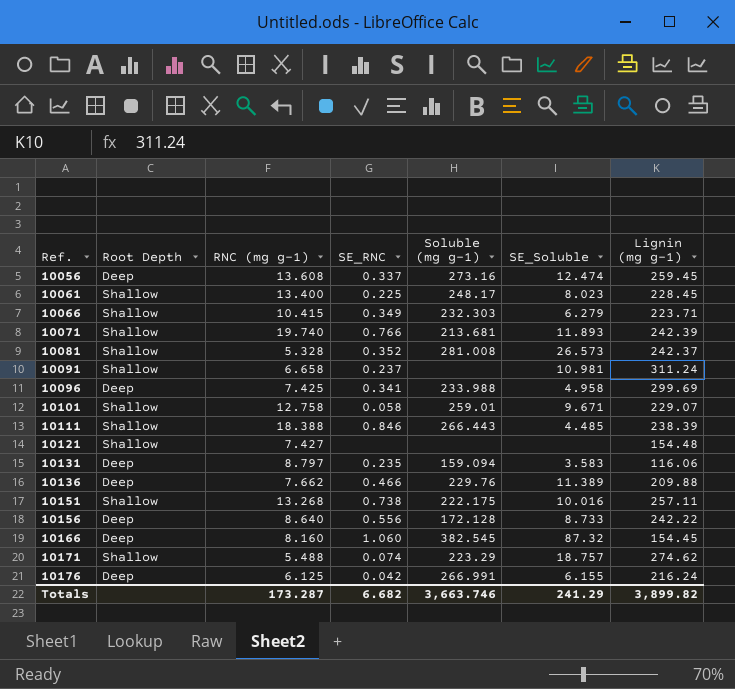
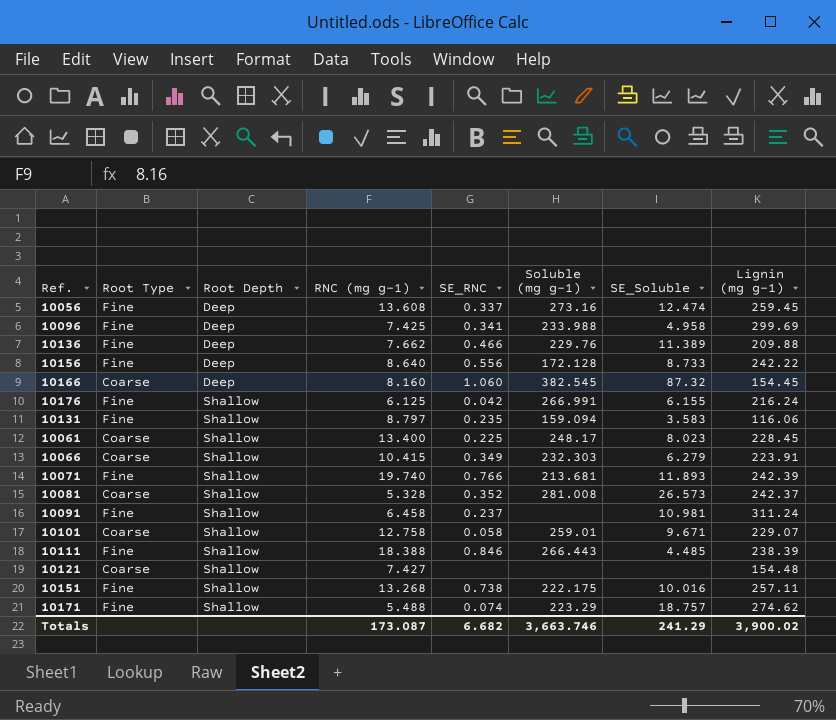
row order: Ref. ascending -> Root Depth ascending
column Root Type | position: none -> 2
10176 | Root Depth: Deep -> Shallow
10131 | Root Depth: Deep -> Shallow
10066 | Lignin (mg g-1): 223.71 -> 223.91
10091 | RNC (mg g-1): 6.658 -> 6.458
Totals | RNC (mg g-1): 173.287 -> 173.087
Totals | Lignin (mg g-1): 3,899.82 -> 3,900.02

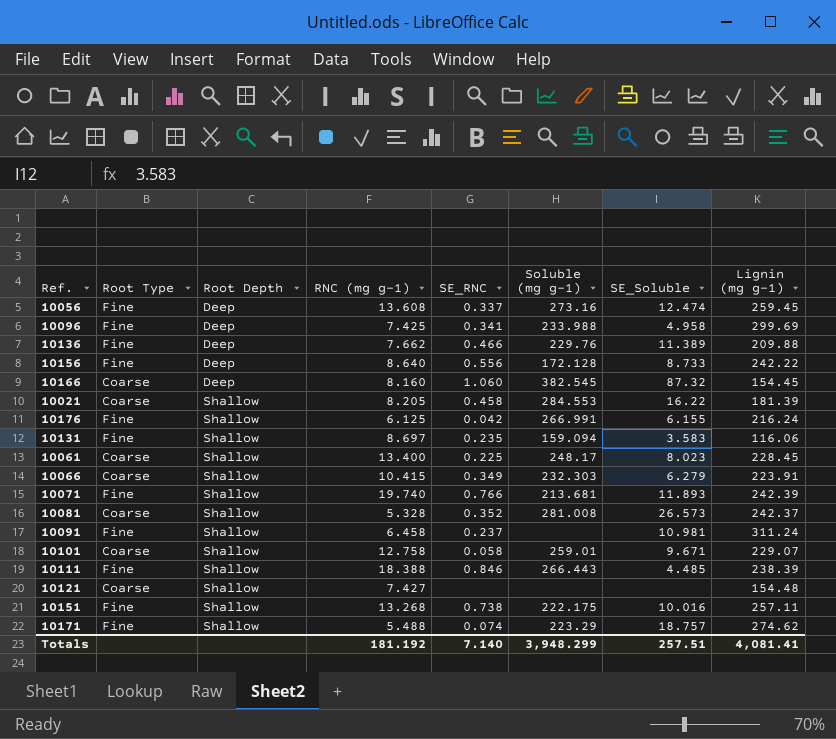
row 10021: none -> Coarse | Shallow | 8.205 | 0.458 | 284.553 | 16.22 | 181.39
10131 | RNC (mg g-1): 8.797 -> 8.697
Totals | RNC (mg g-1): 173.087 -> 181.192
Totals | SE_RNC: 6.682 -> 7.140
Totals | Soluble (mg g-1): 3,663.746 -> 3,948.299
Totals | SE_Soluble: 241.29 -> 257.51
Totals | Lignin (mg g-1): 3,900.02 -> 4,081.41

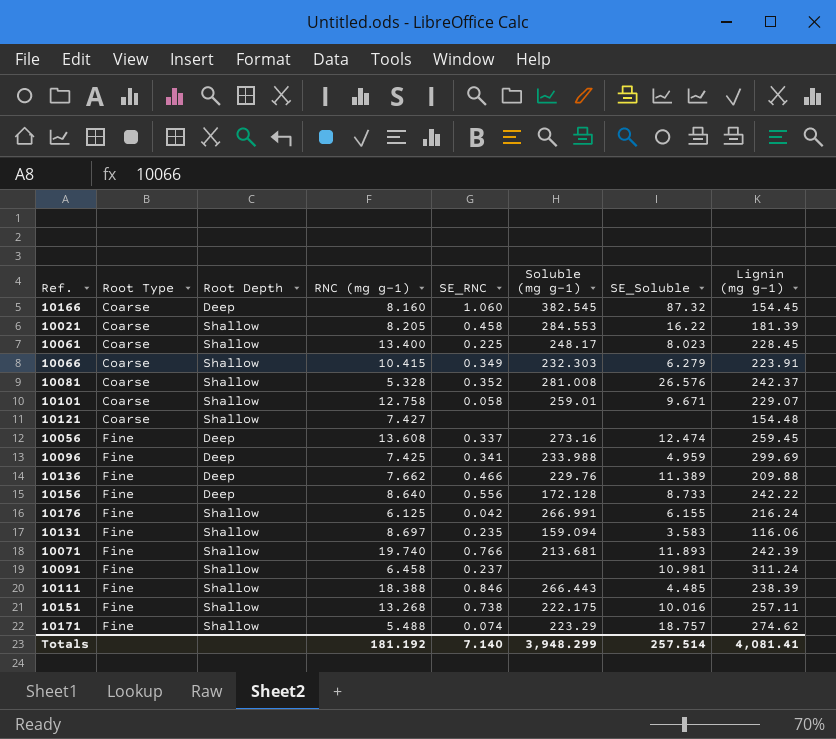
row order: Root Depth ascending -> Root Type ascending
10081 | SE_Soluble: 26.573 -> 26.576
10096 | SE_Soluble: 4.958 -> 4.959
Totals | SE_Soluble: 257.51 -> 257.514

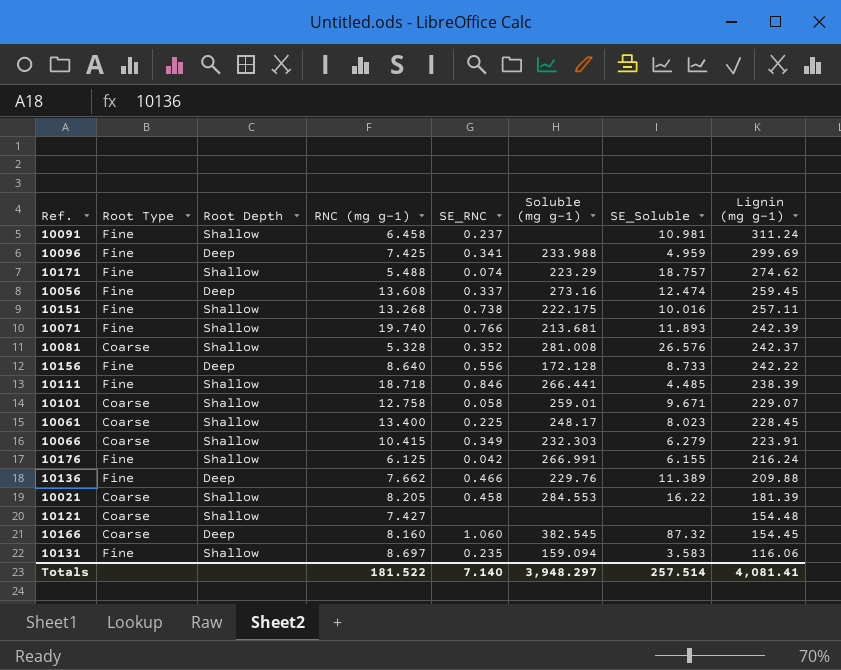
row order: Root Type ascending -> Lignin (mg g-1) descending
10111 | RNC (mg g-1): 18.388 -> 18.718
10111 | Soluble (mg g-1): 266.443 -> 266.441
Totals | RNC (mg g-1): 181.192 -> 181.522
Totals | Soluble (mg g-1): 3,948.299 -> 3,948.297

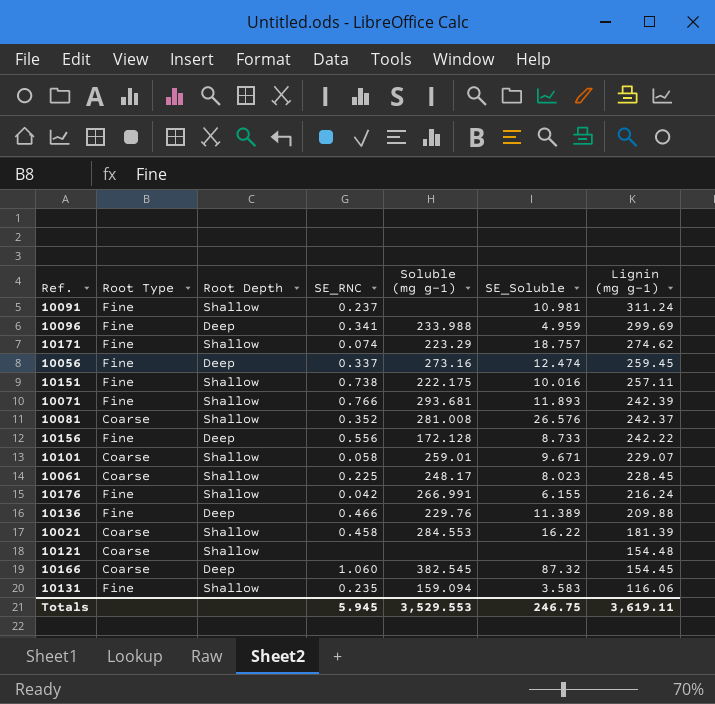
column RNC (mg g-1) | position: 4 -> none
row 10111: Fine | Shallow | 18.718 | 0.846 | 266.441 | 4.485 | 238.39 -> none
row 10066: Coarse | Shallow | 10.415 | 0.349 | 232.303 | 6.279 | 223.91 -> none
10071 | Soluble (mg g-1): 213.681 -> 293.681
Totals | SE_RNC: 7.140 -> 5.945
Totals | Soluble (mg g-1): 3,948.297 -> 3,529.553
Totals | SE_Soluble: 257.514 -> 246.75
Totals | Lignin (mg g-1): 4,081.41 -> 3,619.11

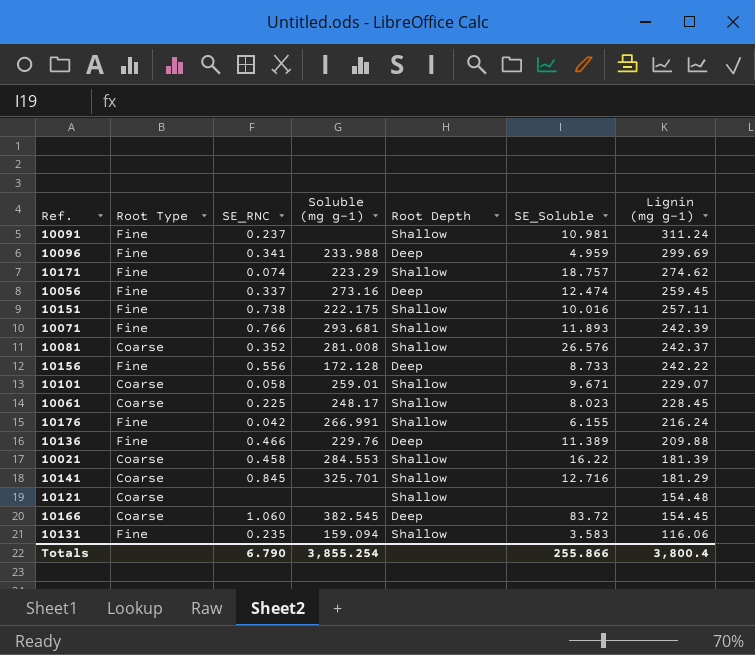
column Root Depth | position: 3 -> 5
row 10141: none -> Coarse | 0.845 | 325.701 | Shallow | 12.716 | 181.29
10166 | SE_Soluble: 87.32 -> 83.72
Totals | SE_RNC: 5.945 -> 6.790
Totals | Soluble (mg g-1): 3,529.553 -> 3,855.254
Totals | SE_Soluble: 246.75 -> 255.866
Totals | Lignin (mg g-1): 3,619.11 -> 3,800.4

